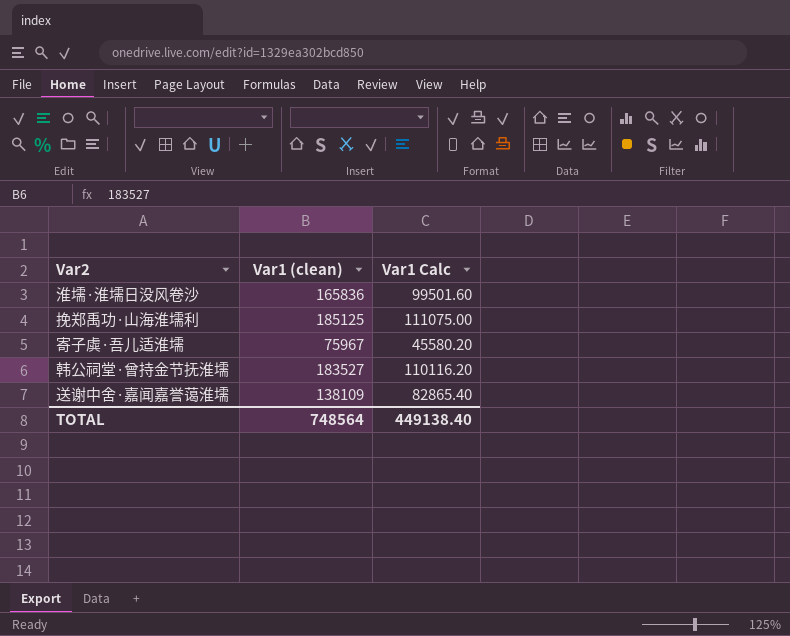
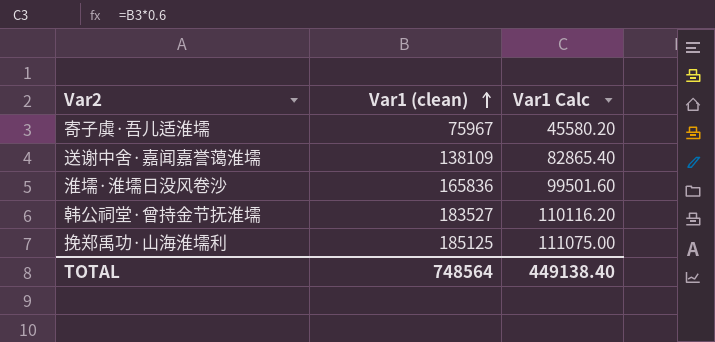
row order: none -> Var1 (clean) ascending

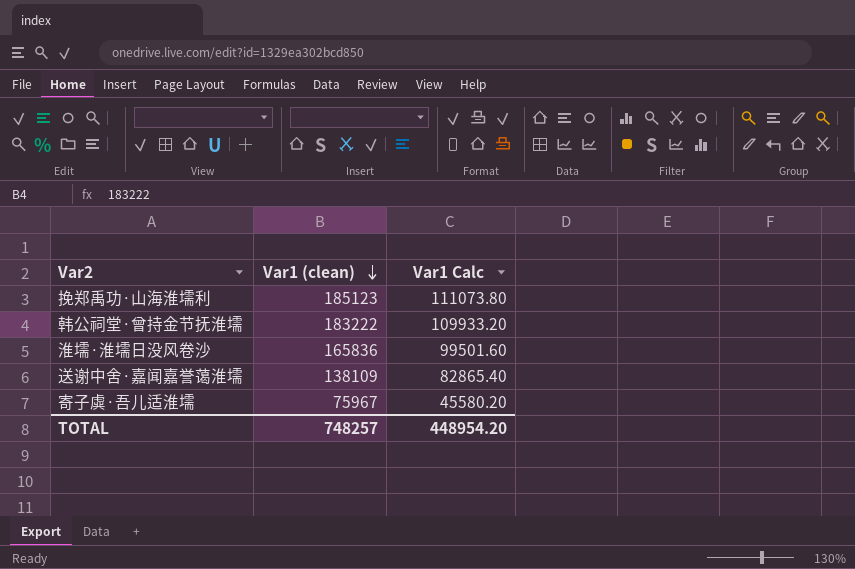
row order: Var1 (clean) ascending -> Var1 (clean) descending
挽郑禹功·山海淮壖利 | Var1 (clean): 185125 -> 185123
挽郑禹功·山海淮壖利 | Var1 Calc: 111075.00 -> 111073.80
韩公祠堂·曾持金节抚淮壖 | Var1 (clean): 183527 -> 183222
韩公祠堂·曾持金节抚淮壖 | Var1 Calc: 110116.20 -> 109933.20
TOTAL | Var1 (clean): 748564 -> 748257
TOTAL | Var1 Calc: 449138.40 -> 448954.20

